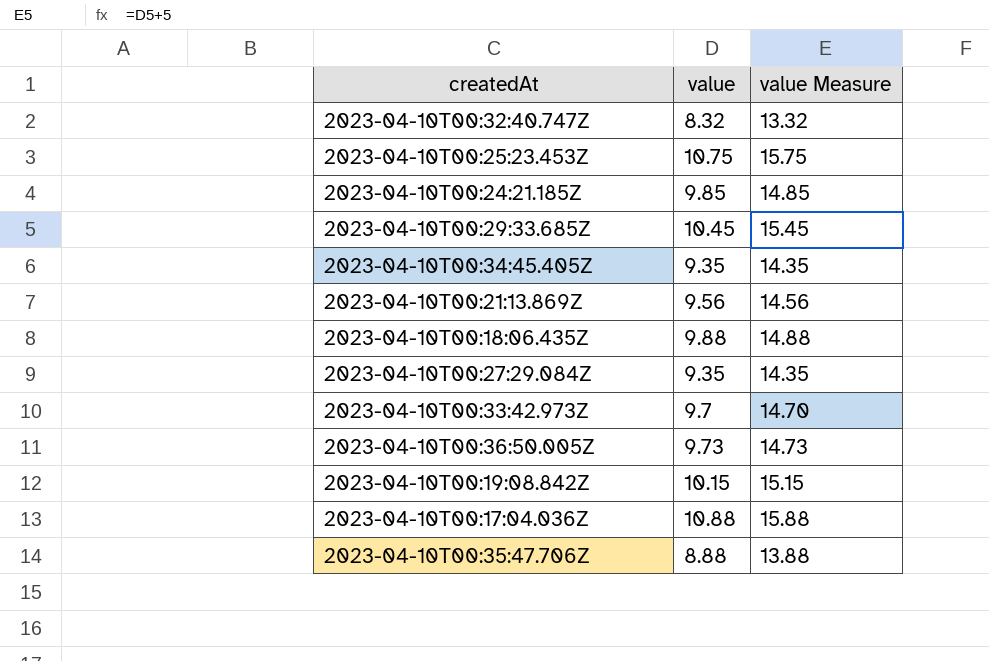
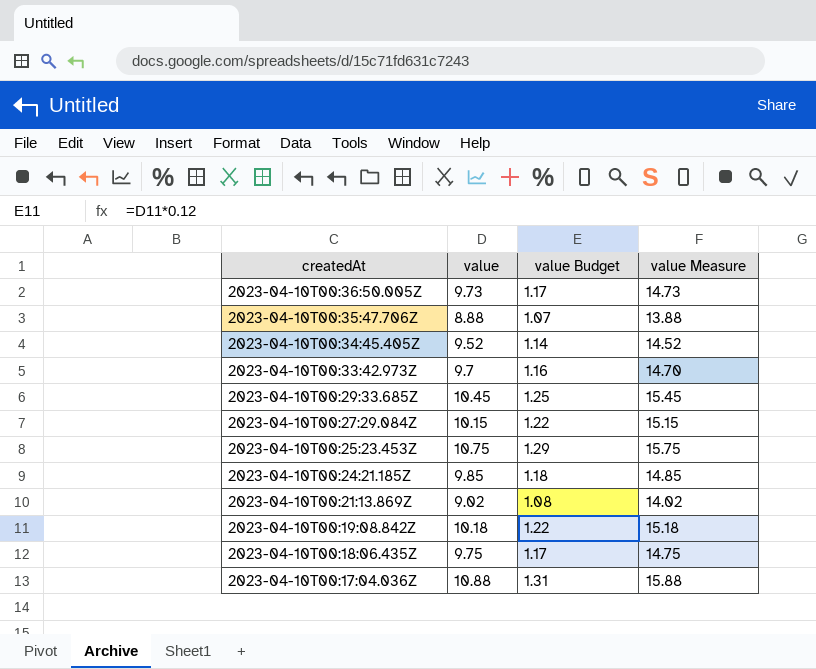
row order: none -> createdAt descending
column value Budget | formula: none -> [value] * 0.12
row 2023-04-10T00:32:40.747Z: 8.32 | 13.32 -> none
2023-04-10T00:34:45.405Z | value: 9.35 -> 9.52
2023-04-10T00:34:45.405Z | value Measure: 14.35 -> 14.52
2023-04-10T00:27:29.084Z | value: 9.35 -> 10.15
2023-04-10T00:27:29.084Z | value Measure: 14.35 -> 15.15
2023-04-10T00:21:13.869Z | value: 9.56 -> 9.02
2023-04-10T00:21:13.869Z | value Measure: 14.56 -> 14.02
2023-04-10T00:19:08.842Z | value: 10.15 -> 10.18
2023-04-10T00:19:08.842Z | value Measure: 15.15 -> 15.18
2023-04-10T00:18:06.435Z | value: 9.88 -> 9.75
2023-04-10T00:18:06.435Z | value Measure: 14.88 -> 14.75

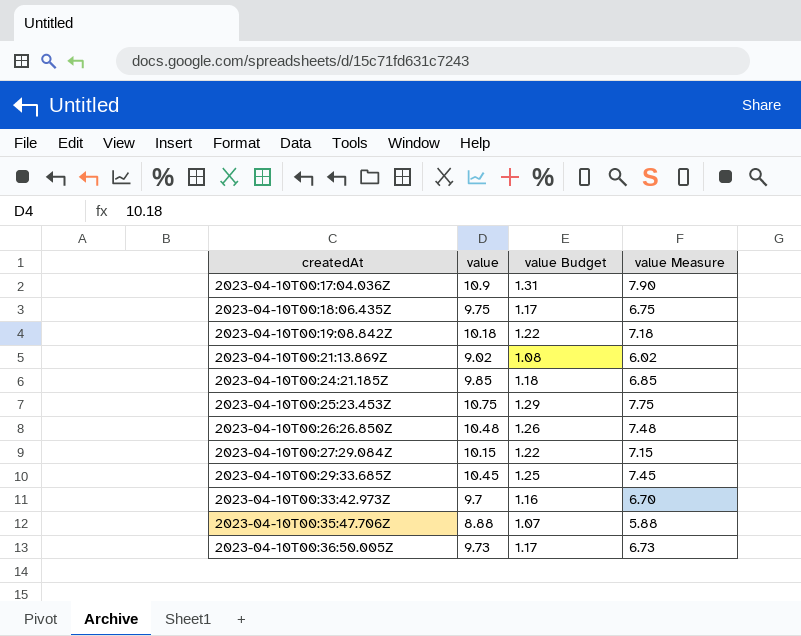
row order: createdAt descending -> createdAt ascending
column value Measure | formula: [value] + 5 -> [value] - 3
row 2023-04-10T00:34:45.405Z: 9.52 | 1.14 | 14.52 -> none
2023-04-10T00:17:04.036Z | value: 10.88 -> 10.9
row 2023-04-10T00:26:26.850Z: none -> 10.48 | 1.26 | 7.48

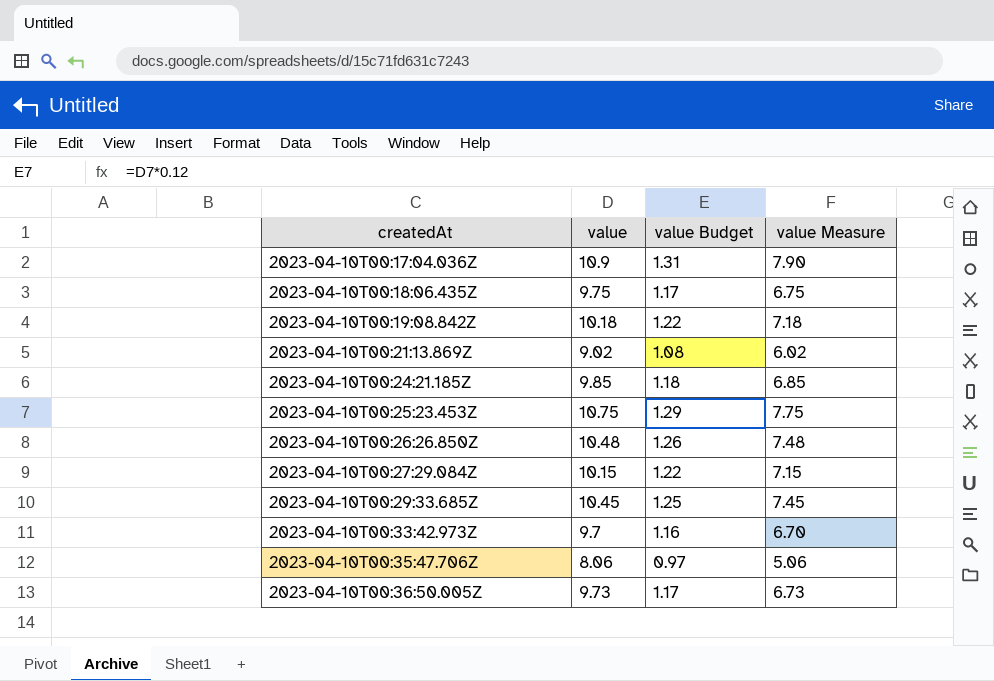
2023-04-10T00:35:47.706Z | value: 8.88 -> 8.06
2023-04-10T00:35:47.706Z | value Budget: 1.07 -> 0.97
2023-04-10T00:35:47.706Z | value Measure: 5.88 -> 5.06

